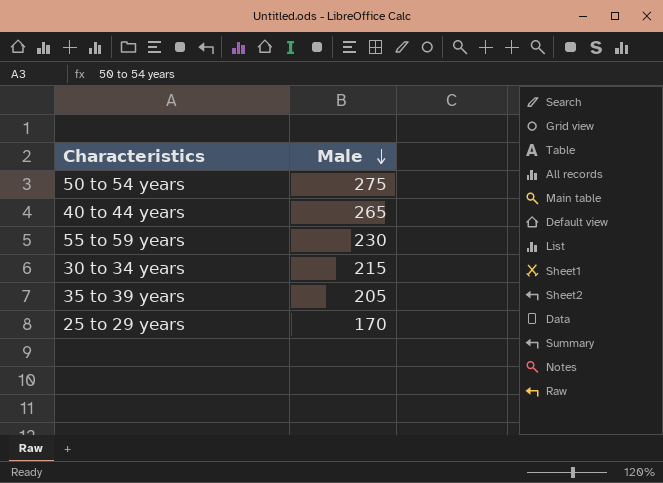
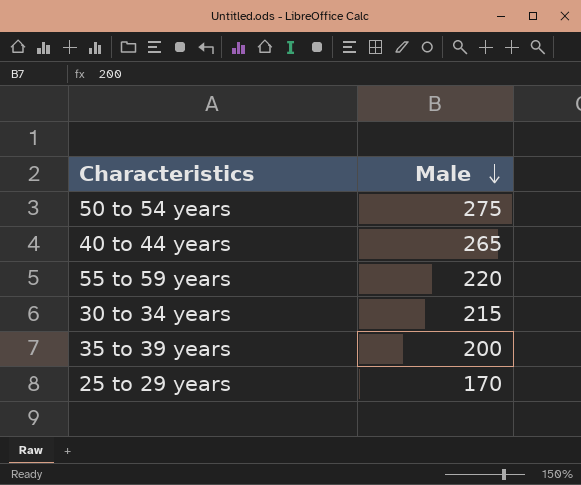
55 to 59 years | Male: 230 -> 220
35 to 39 years | Male: 205 -> 200

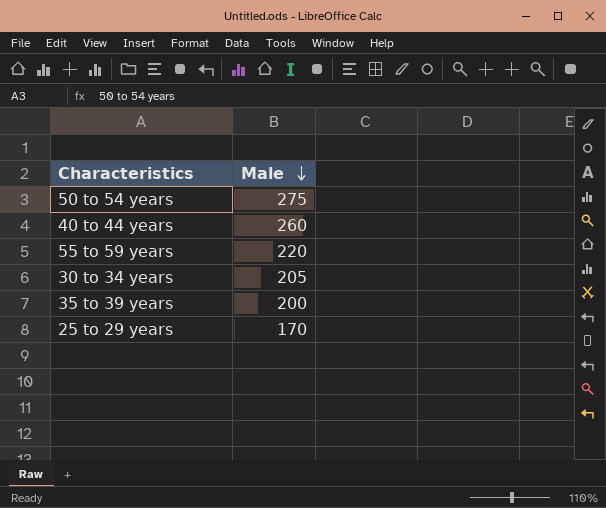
40 to 44 years | Male: 265 -> 260
30 to 34 years | Male: 215 -> 205

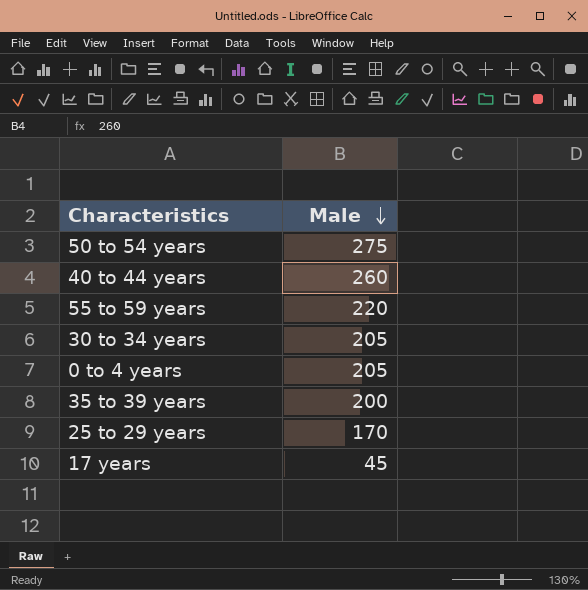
row 0 to 4 years: none -> 205
row 17 years: none -> 45

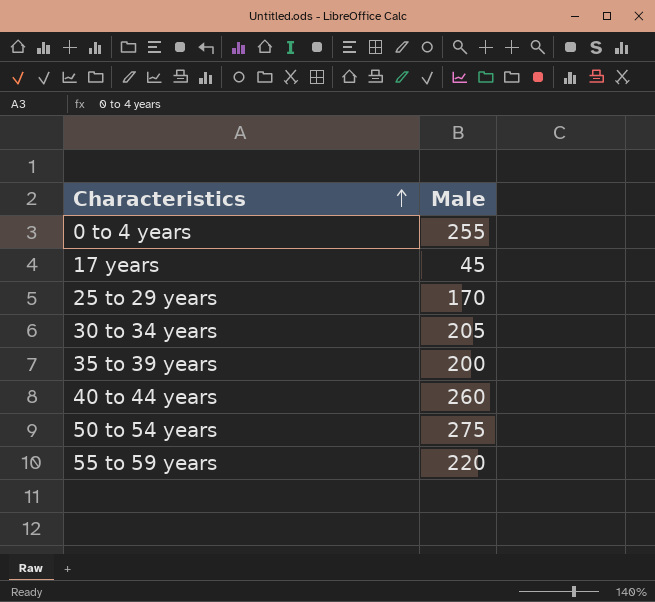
row order: Male descending -> Characteristics ascending
0 to 4 years | Male: 205 -> 255

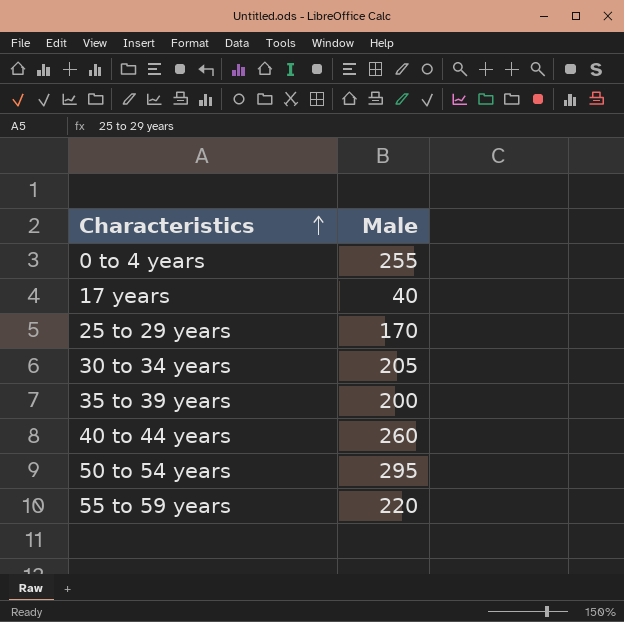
17 years | Male: 45 -> 40
50 to 54 years | Male: 275 -> 295

